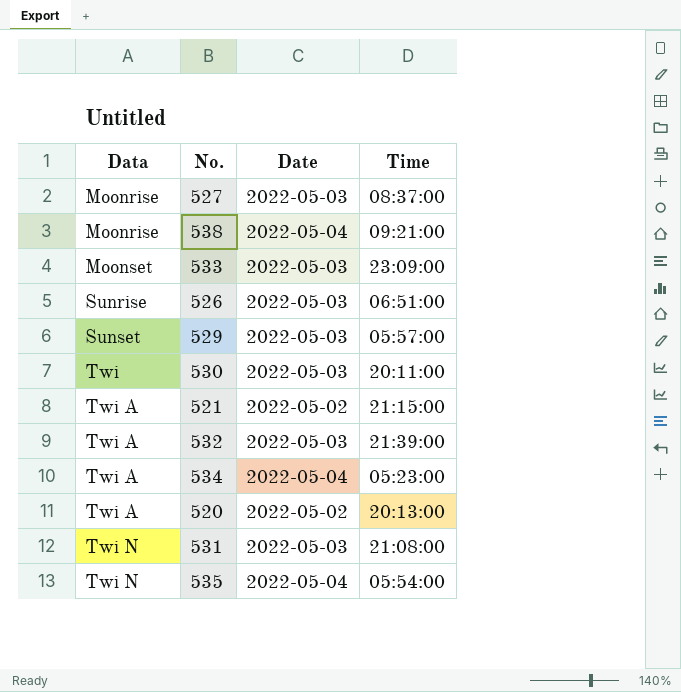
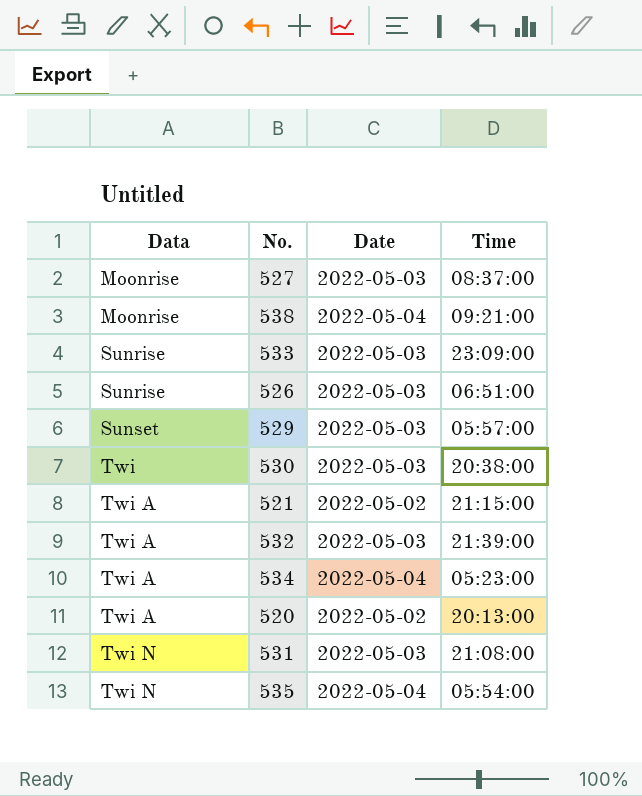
533 | Data: Moonset -> Sunrise
530 | Time: 20:11:00 -> 20:38:00

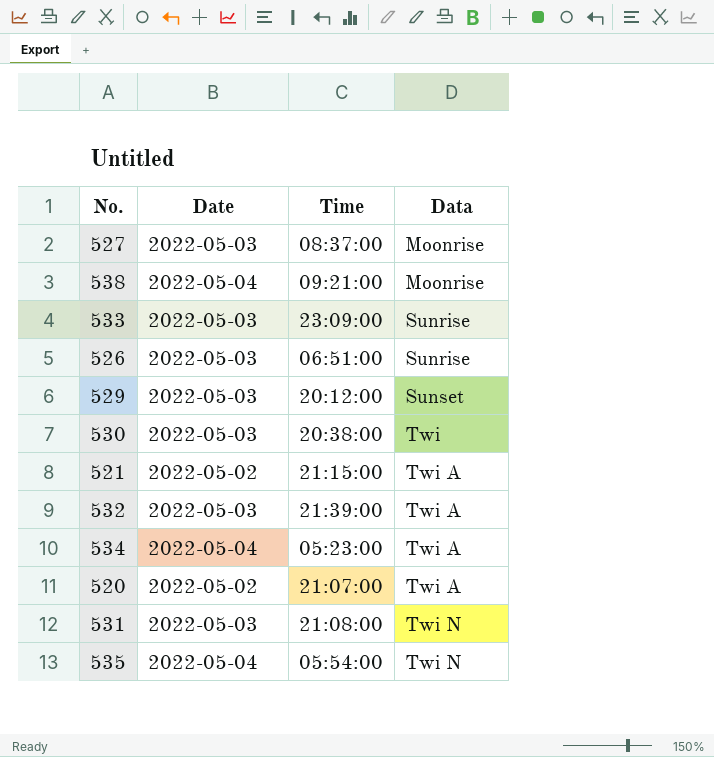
column Data | position: 1 -> 4
529 | Time: 05:57:00 -> 20:12:00
520 | Time: 20:13:00 -> 21:07:00

